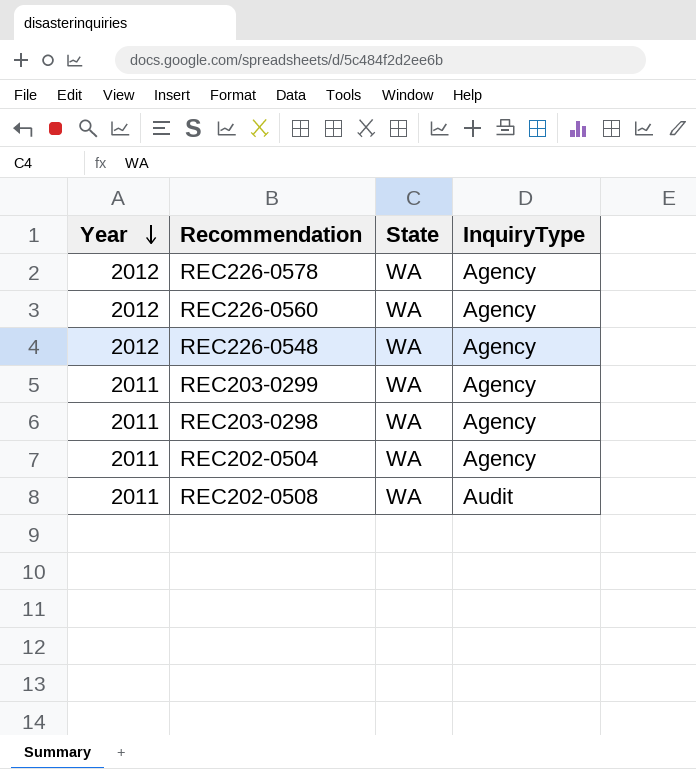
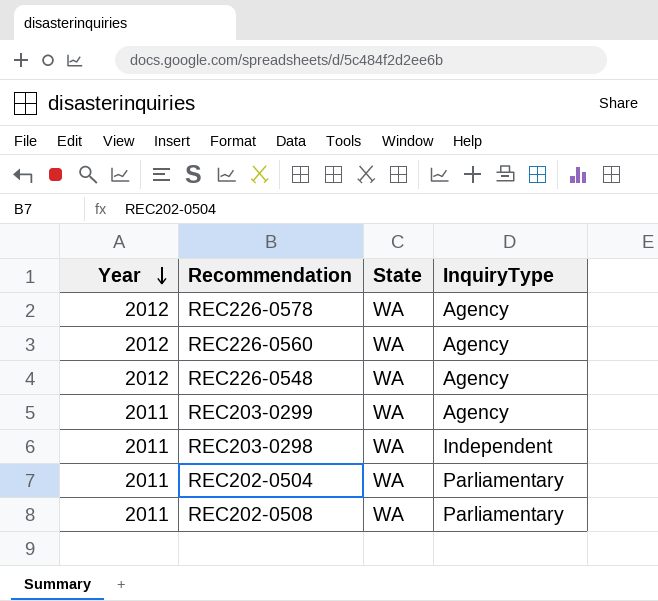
REC203-0298 | InquiryType: Agency -> Independent
REC202-0504 | InquiryType: Agency -> Parliamentary
REC202-0508 | InquiryType: Audit -> Parliamentary

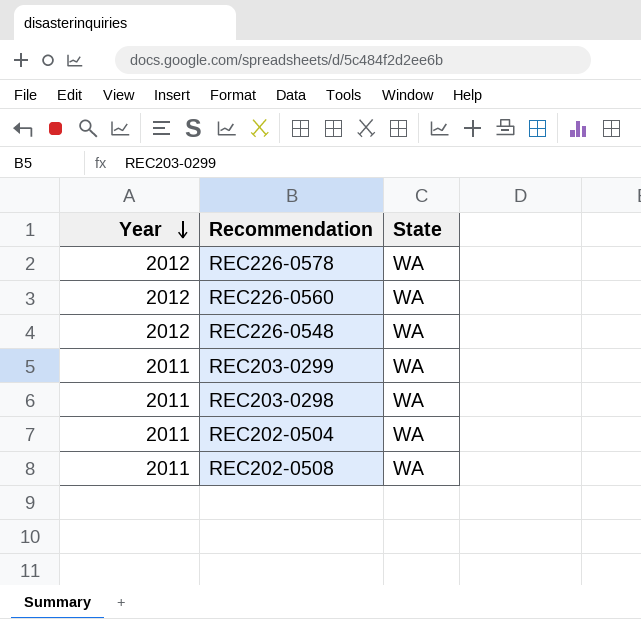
column InquiryType | position: 4 -> none

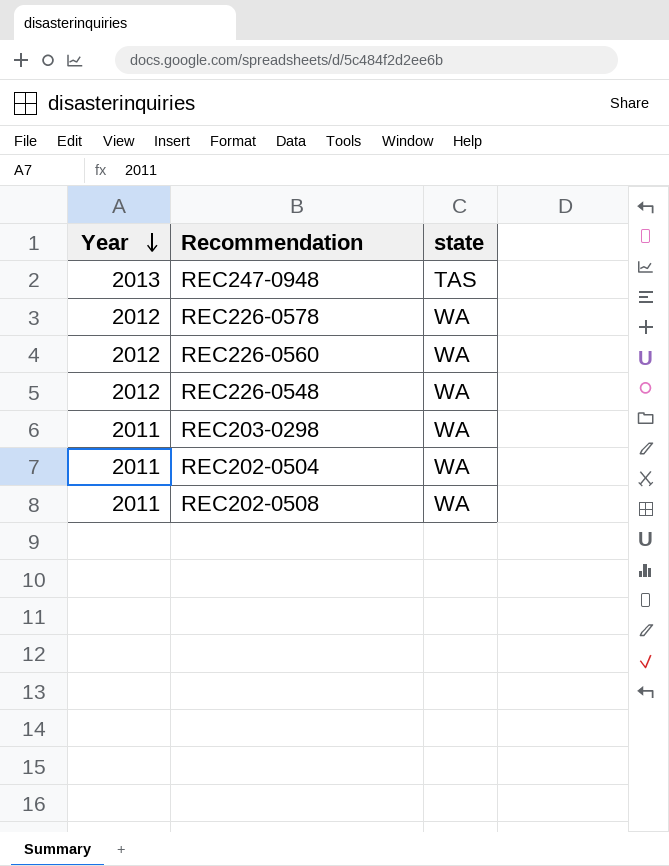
column name: State -> state
row REC203-0299: 2011 | WA -> none
row REC247-0948: none -> 2013 | TAS

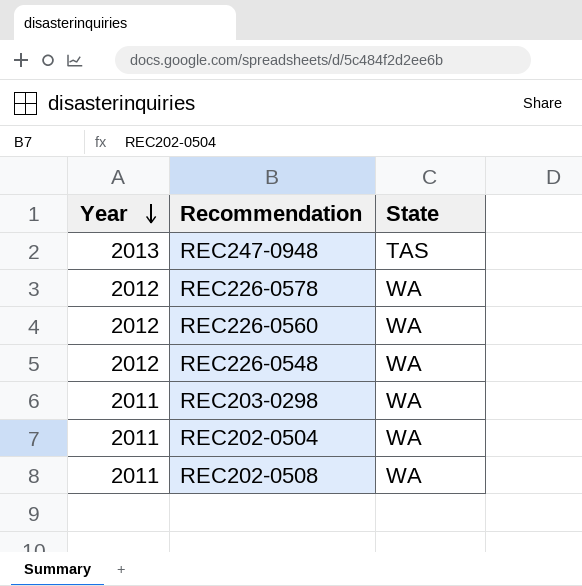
column name: state -> State

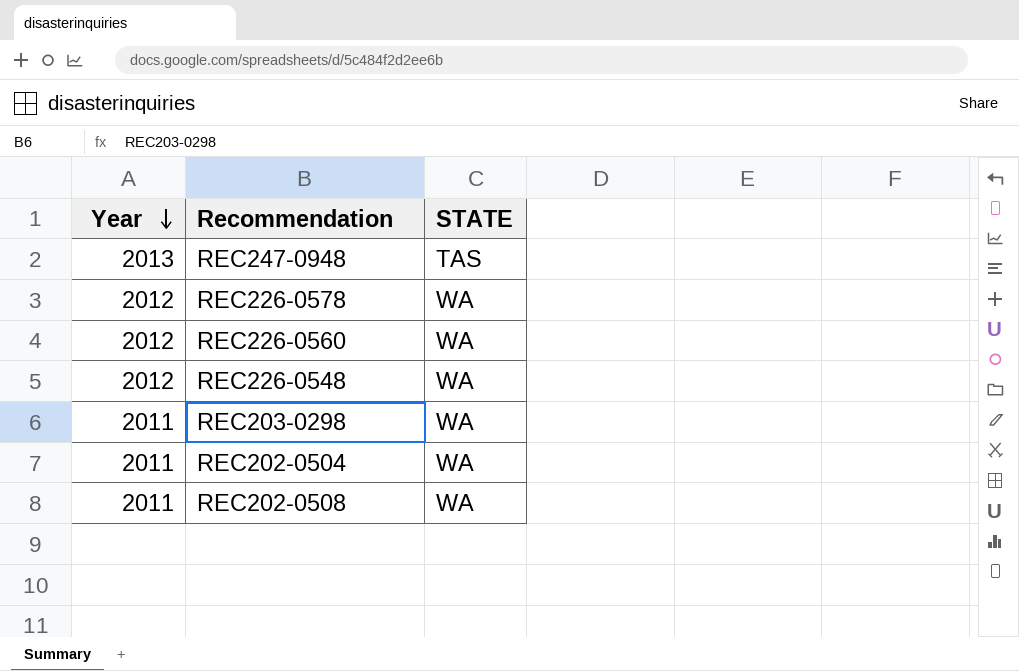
column name: State -> STATE

